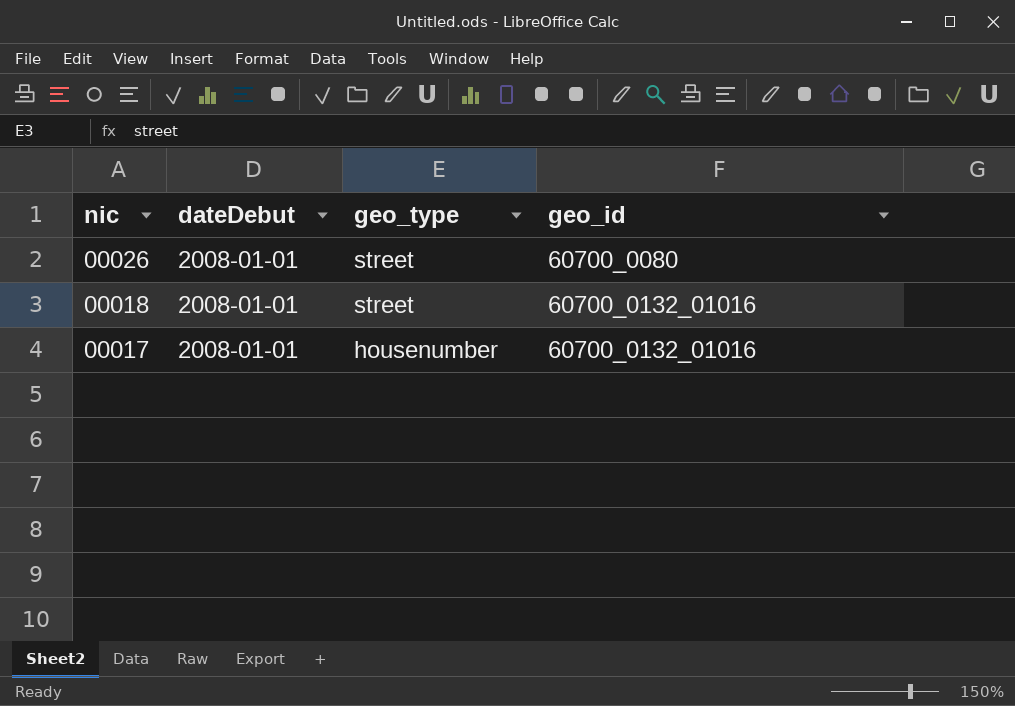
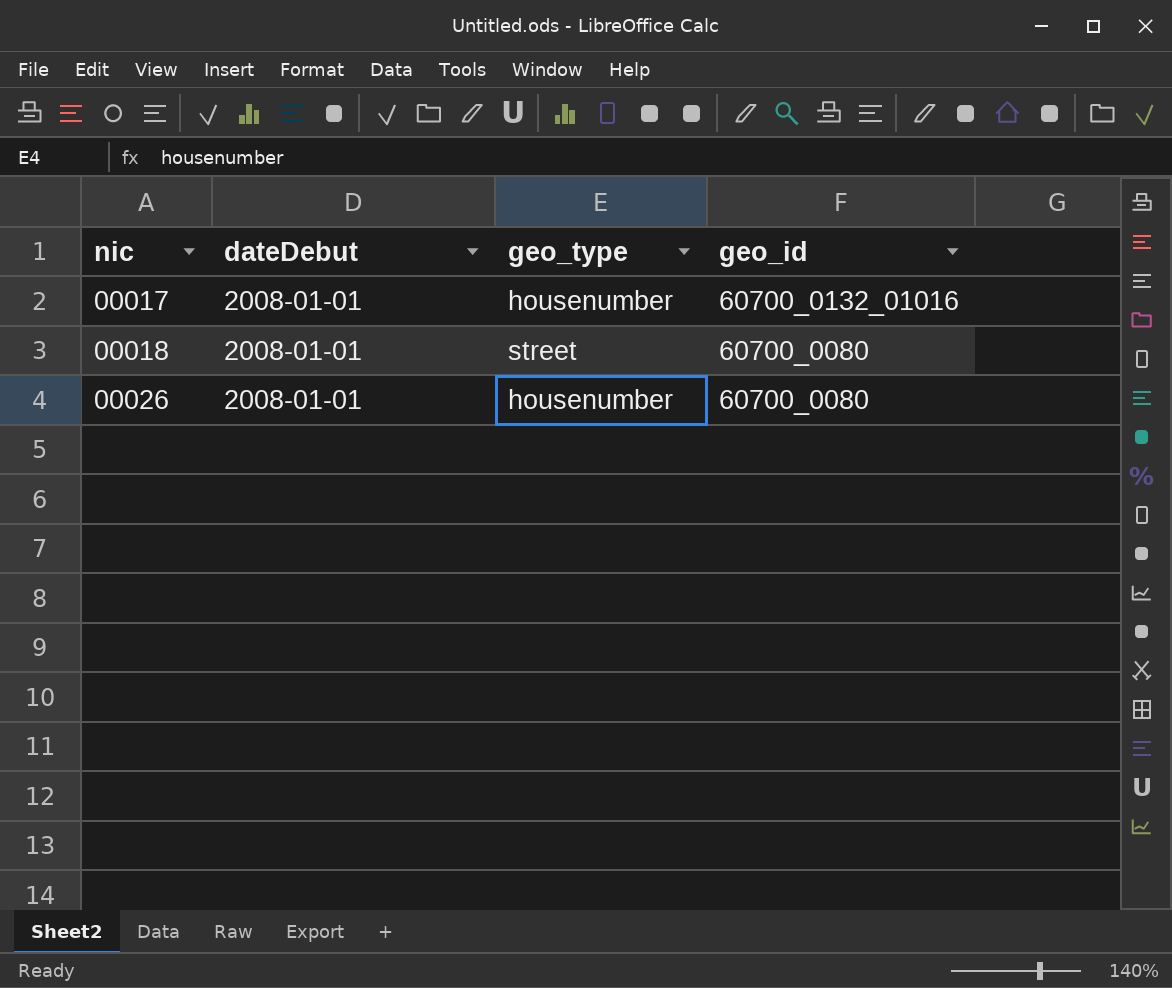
row order: nic descending -> nic ascending
00018 | geo_id: 60700_0132_01016 -> 60700_0080
00026 | geo_type: street -> housenumber

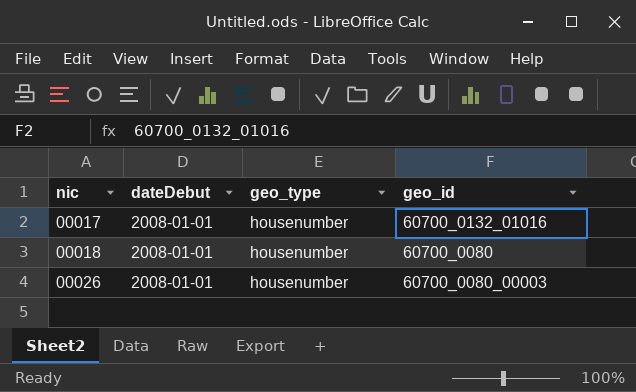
00018 | geo_type: street -> housenumber
00026 | geo_id: 60700_0080 -> 60700_0080_00003

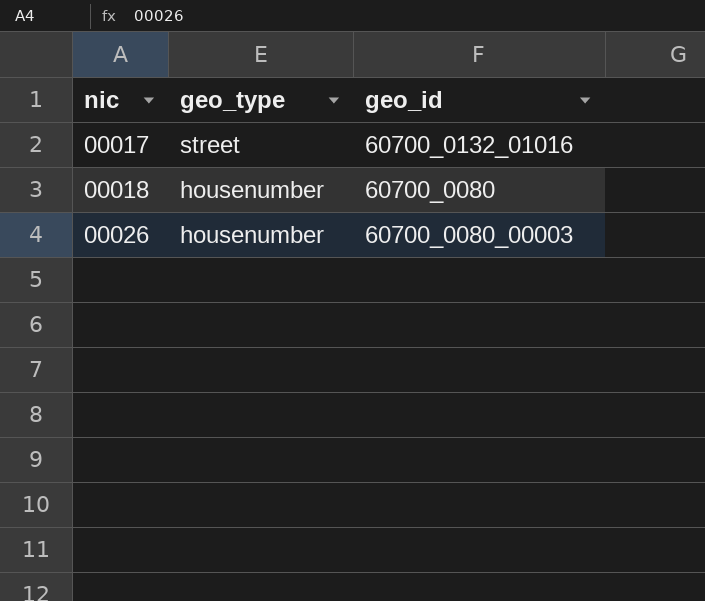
column dateDebut | position: 2 -> none
00017 | geo_type: housenumber -> street

